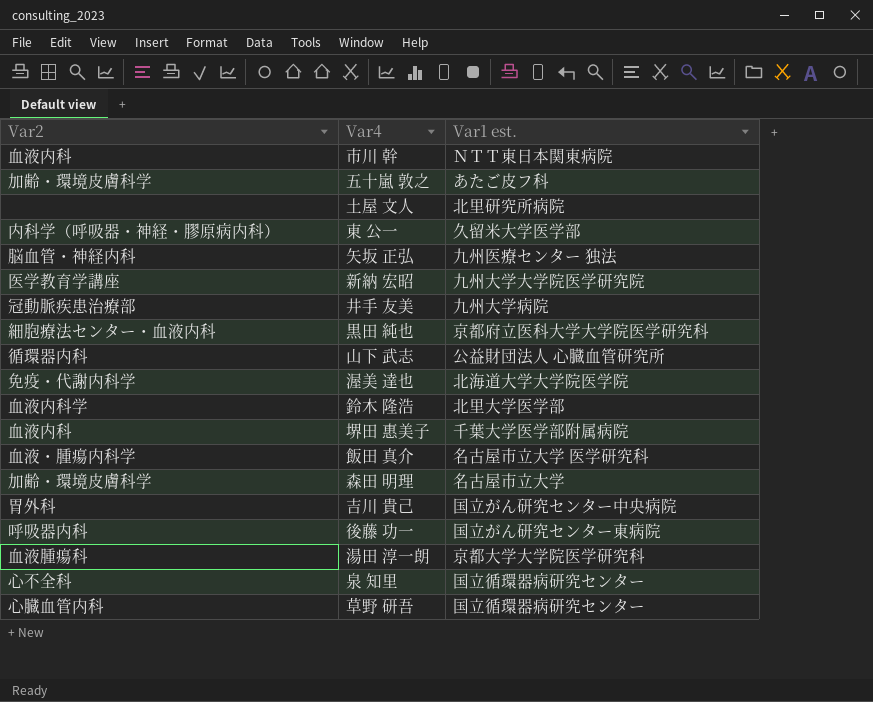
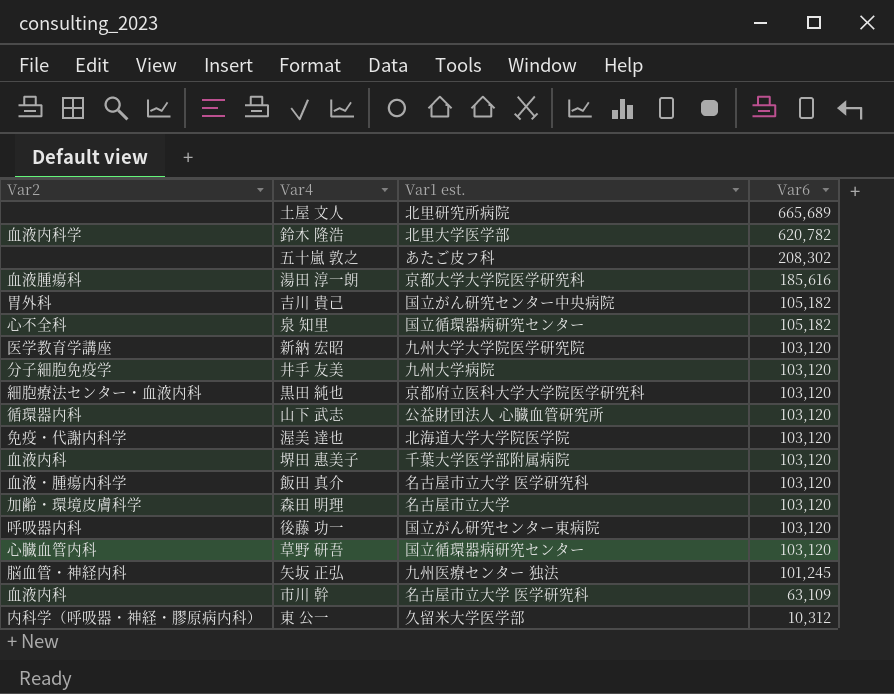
row order: none -> Var6 descending
column Var6 | position: none -> 4
五十嵐 敦之 | Var2: 加齢・環境皮膚科学 -> none
井手 友美 | Var2: 冠動脈疾患治療部 -> 分子細胞免疫学
市川 幹 | Var1 est.: ＮＴＴ東日本関東病院 -> 名古屋市立大学 医学研究科

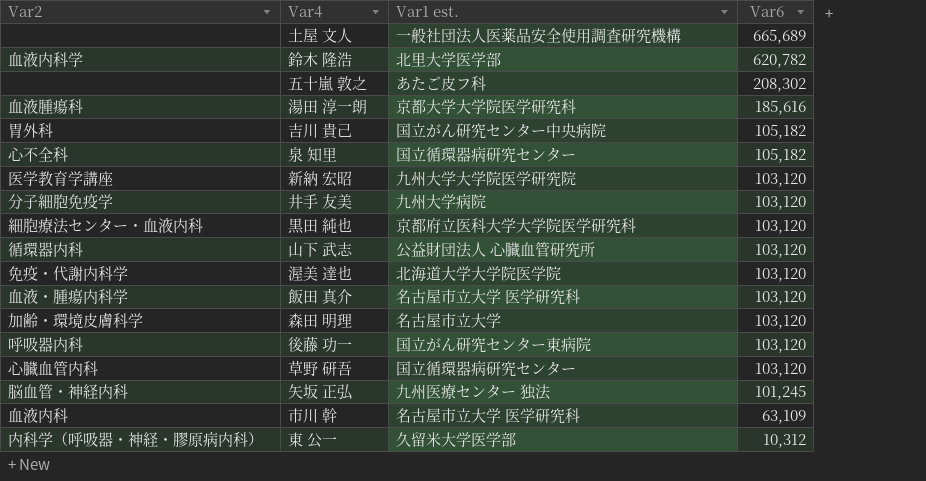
row 堺田 惠美子: 血液内科 | 千葉大学医学部附属病院 | 103,120 -> none
土屋 文人 | Var1 est.: 北里研究所病院 -> 一般社団法人医薬品安全使用調査研究機構

